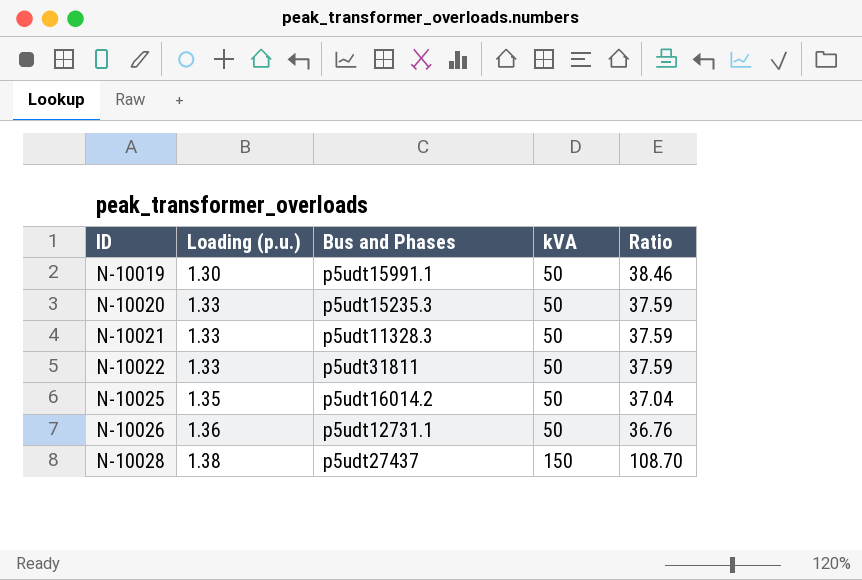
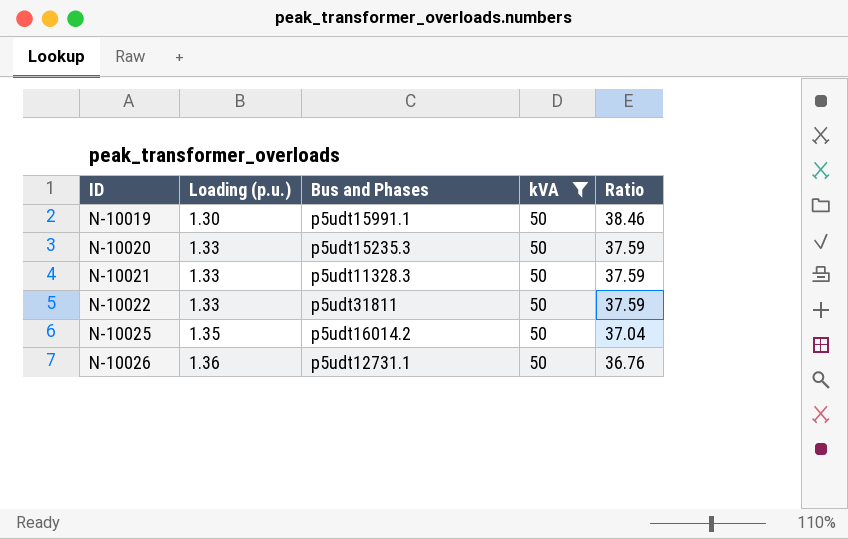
filter: none -> kVA = 50

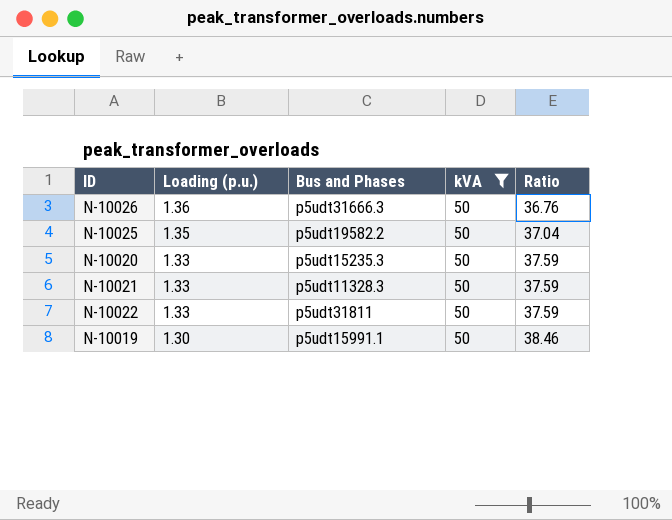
row order: ID ascending -> Loading (p.u.) descending
N-10026 | Bus and Phases: p5udt12731.1 -> p5udt31666.3
N-10025 | Bus and Phases: p5udt16014.2 -> p5udt19582.2

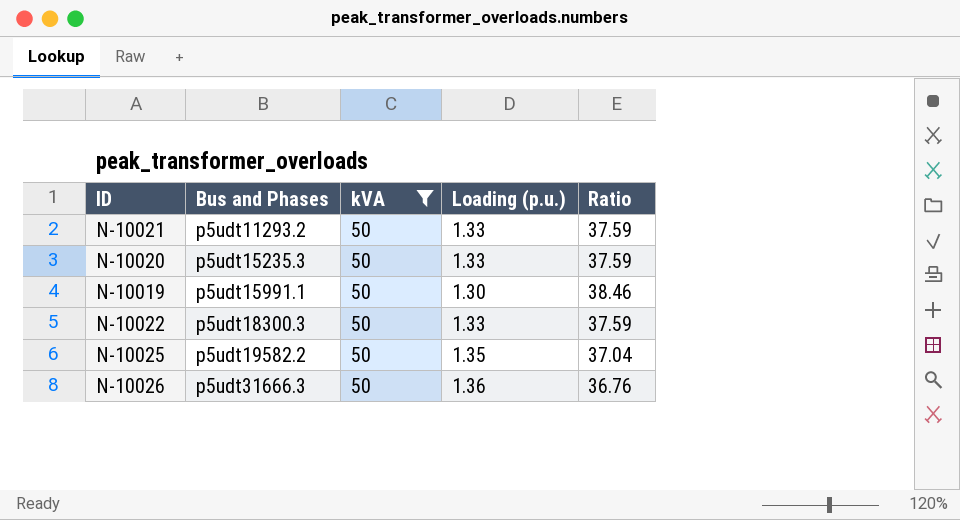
row order: Loading (p.u.) descending -> Bus and Phases ascending
column Loading (p.u.) | position: 2 -> 4
N-10021 | Bus and Phases: p5udt11328.3 -> p5udt11293.2
N-10022 | Bus and Phases: p5udt31811 -> p5udt18300.3

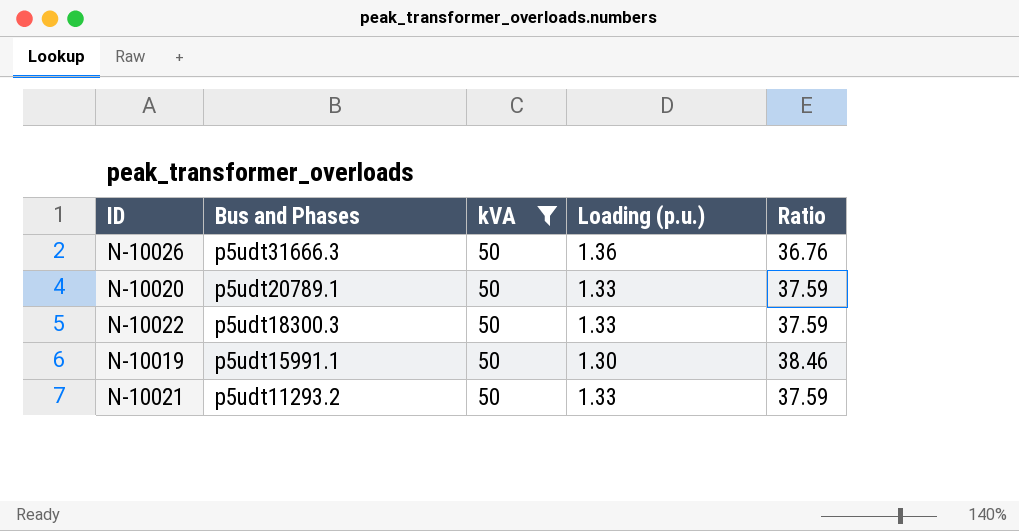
row order: Bus and Phases ascending -> Bus and Phases descending
row N-10025: p5udt19582.2 | 50 | 1.35 | 37.04 -> none
N-10020 | Bus and Phases: p5udt15235.3 -> p5udt20789.1

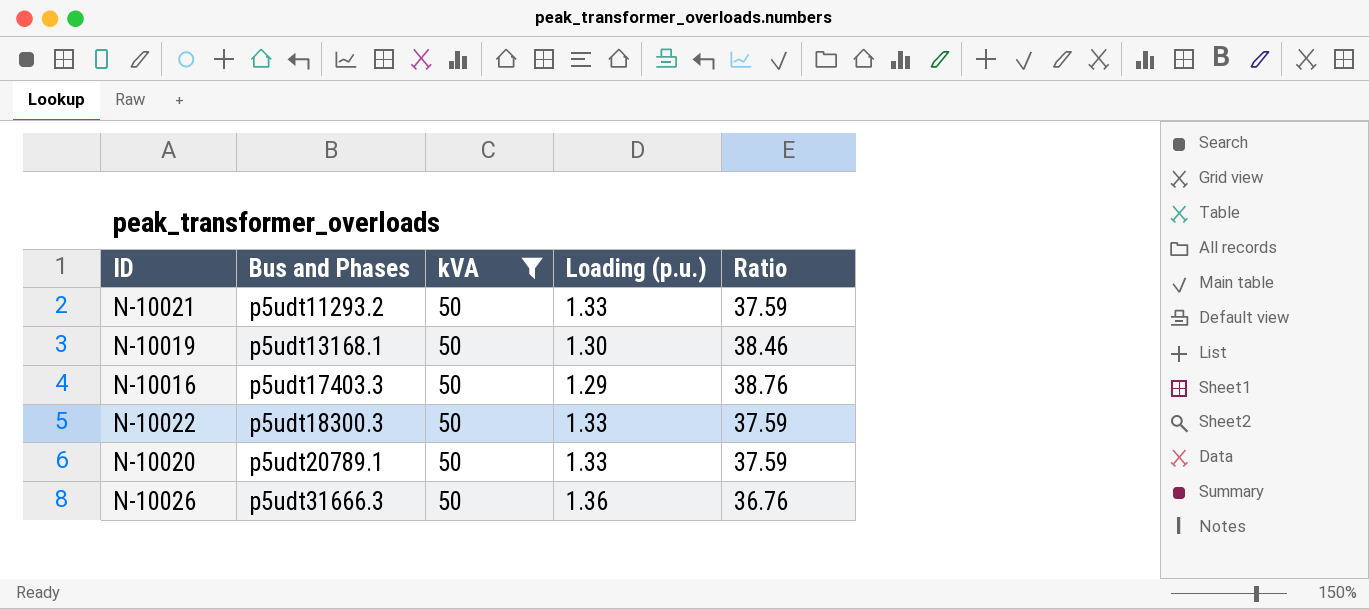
row order: Bus and Phases descending -> Bus and Phases ascending
N-10019 | Bus and Phases: p5udt15991.1 -> p5udt13168.1
row N-10016: none -> p5udt17403.3 | 50 | 1.29 | 38.76

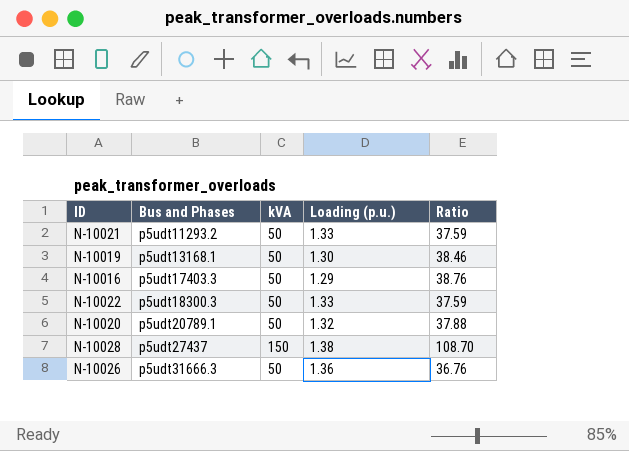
filter: kVA = 50 -> none
N-10020 | Loading (p.u.): 1.33 -> 1.32
N-10020 | Ratio: 37.59 -> 37.88

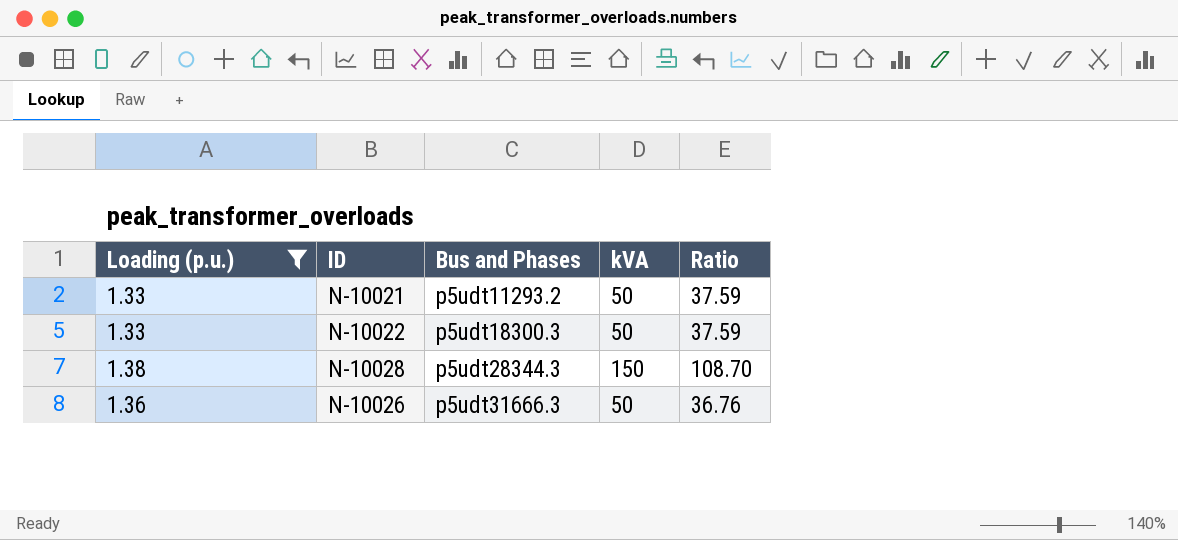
filter: none -> Loading (p.u.) >= 1.33
column Loading (p.u.) | position: 4 -> 1
N-10028 | Bus and Phases: p5udt27437 -> p5udt28344.3

